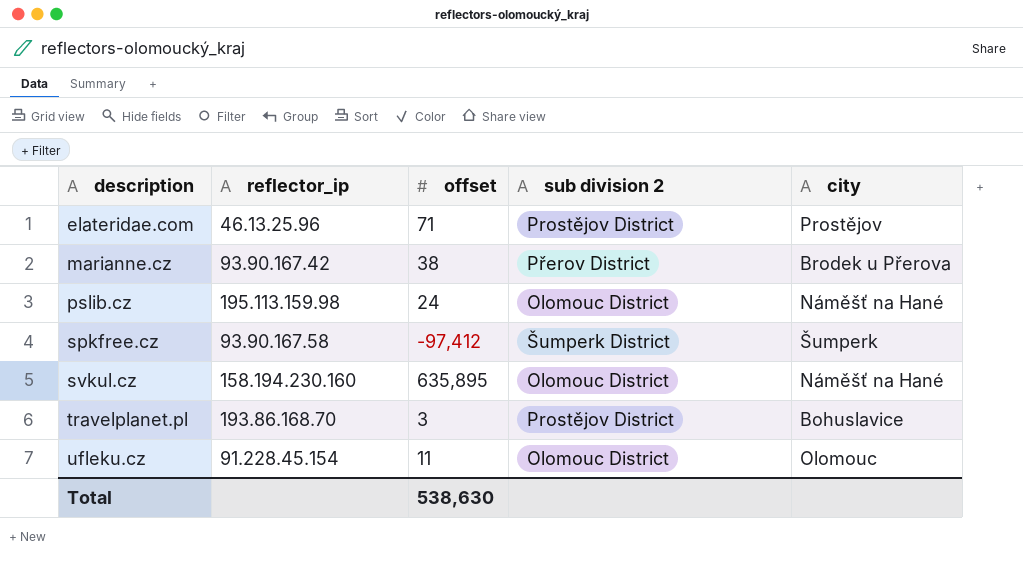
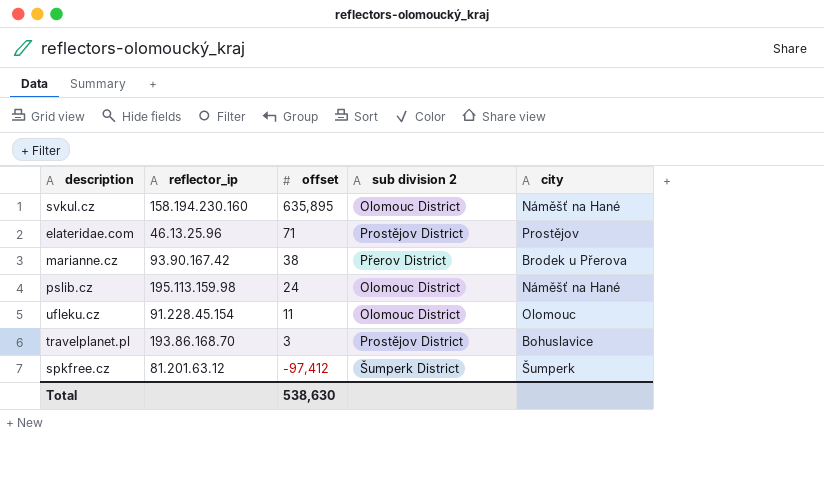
row order: description ascending -> offset descending
spkfree.cz | reflector_ip: 93.90.167.58 -> 81.201.63.12

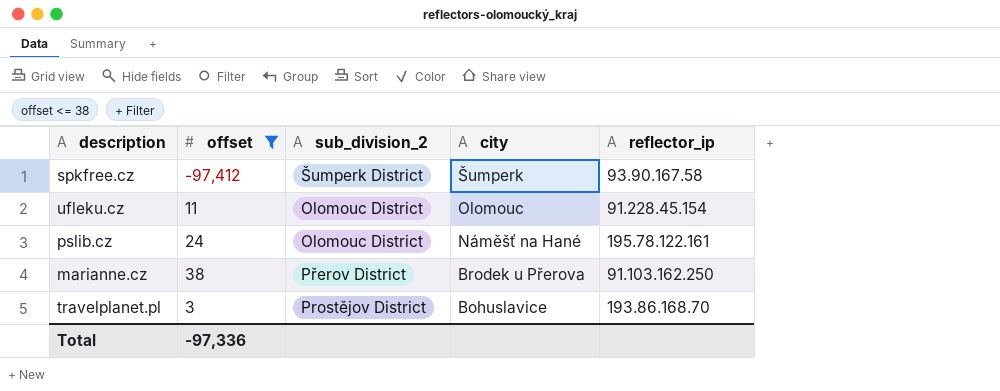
filter: none -> offset <= 38
row order: offset descending -> city descending
column name: sub division 2 -> sub_division_2
column reflector_ip | position: 2 -> 5
spkfree.cz | reflector_ip: 81.201.63.12 -> 93.90.167.58
pslib.cz | reflector_ip: 195.113.159.98 -> 195.78.122.161
marianne.cz | reflector_ip: 93.90.167.42 -> 91.103.162.250
Total | offset: 538,630 -> -97,336

